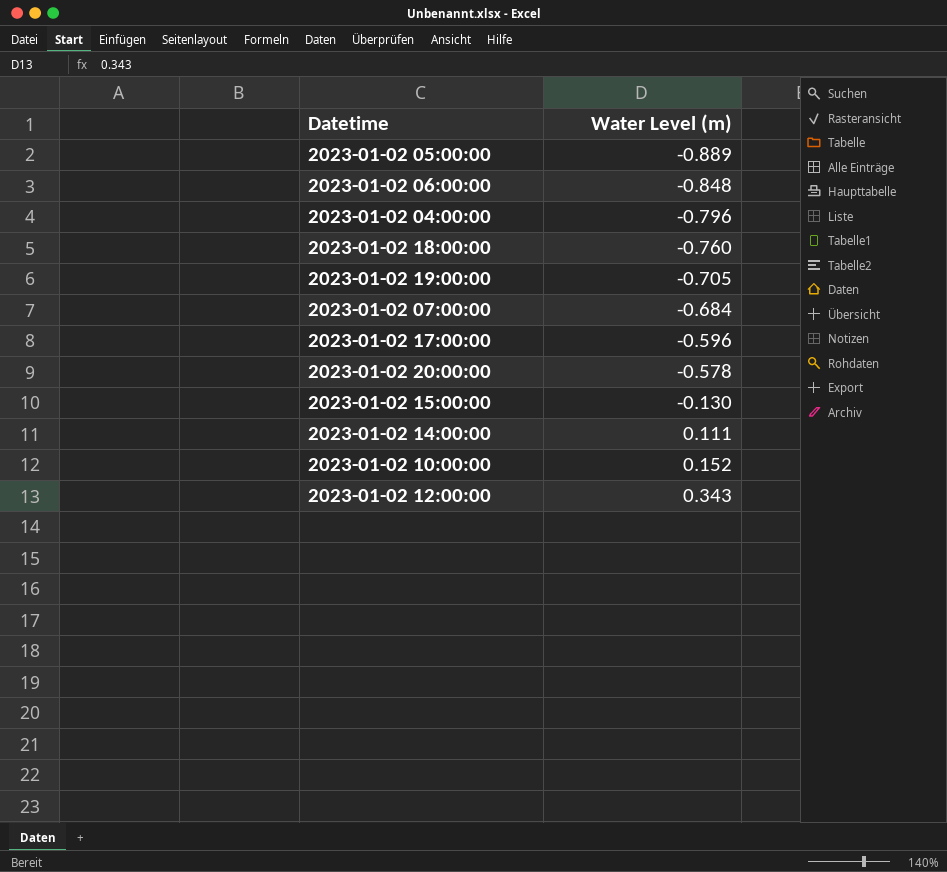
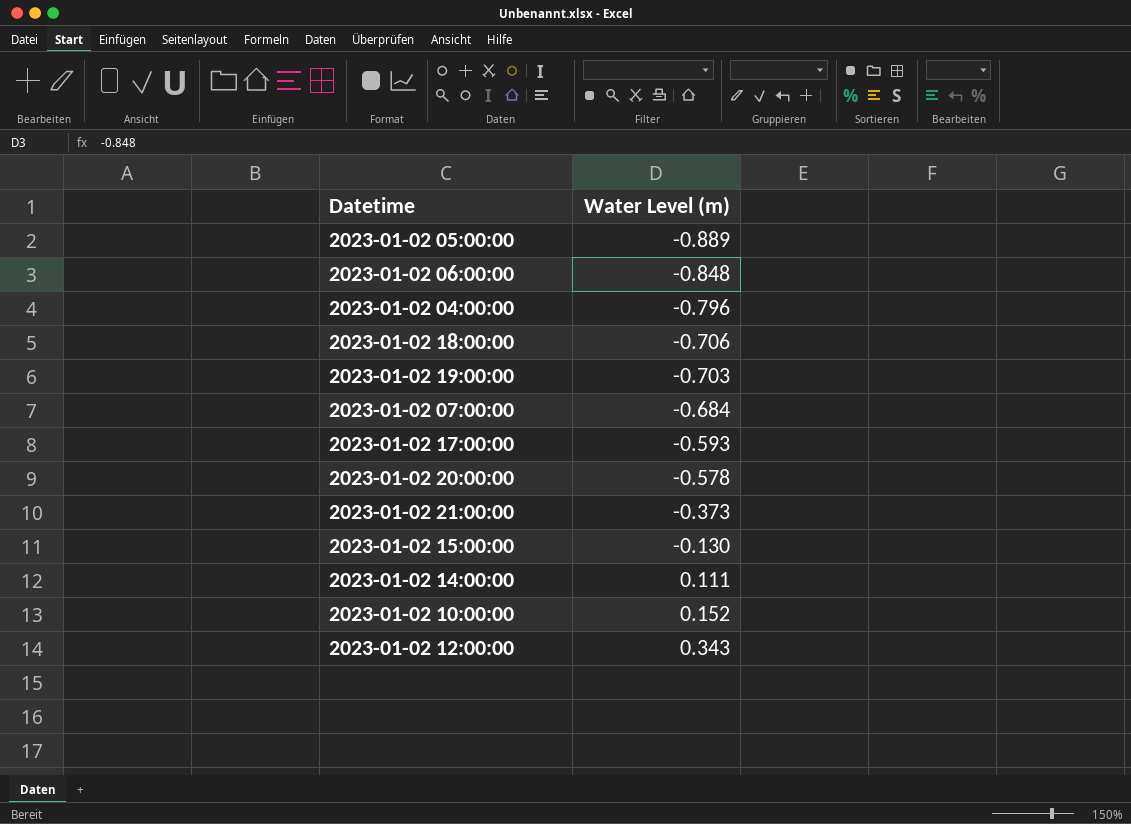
2023-01-02 18:00:00 | Water Level (m): -0.760 -> -0.706
2023-01-02 19:00:00 | Water Level (m): -0.705 -> -0.703
2023-01-02 17:00:00 | Water Level (m): -0.596 -> -0.593
row 2023-01-02 21:00:00: none -> -0.373

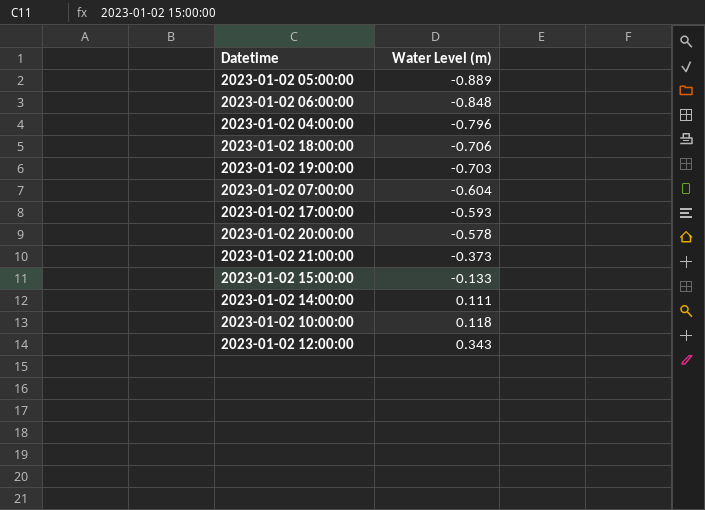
2023-01-02 07:00:00 | Water Level (m): -0.684 -> -0.604
2023-01-02 15:00:00 | Water Level (m): -0.130 -> -0.133
2023-01-02 10:00:00 | Water Level (m): 0.152 -> 0.118

